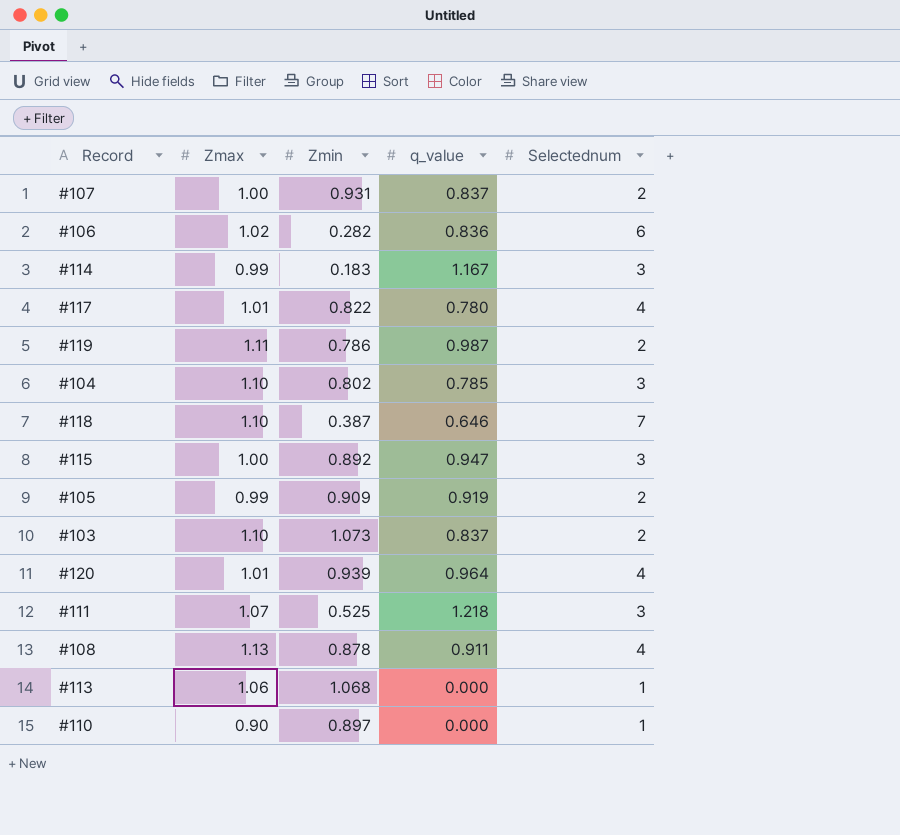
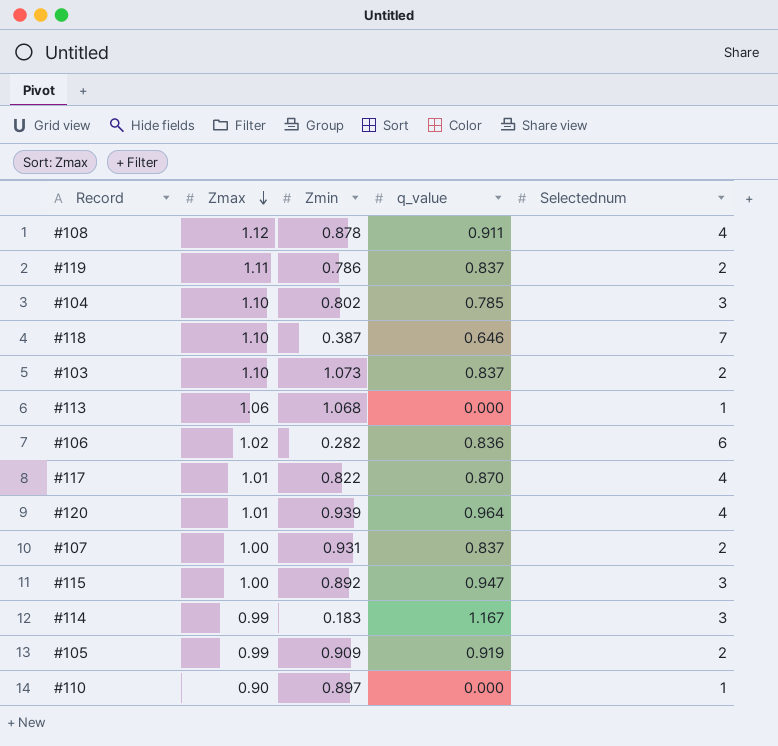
row order: none -> Zmax descending
row #111: 1.07 | 0.525 | 1.218 | 3 -> none
#108 | Zmax: 1.13 -> 1.12
#119 | q_value: 0.987 -> 0.837
#117 | q_value: 0.780 -> 0.870

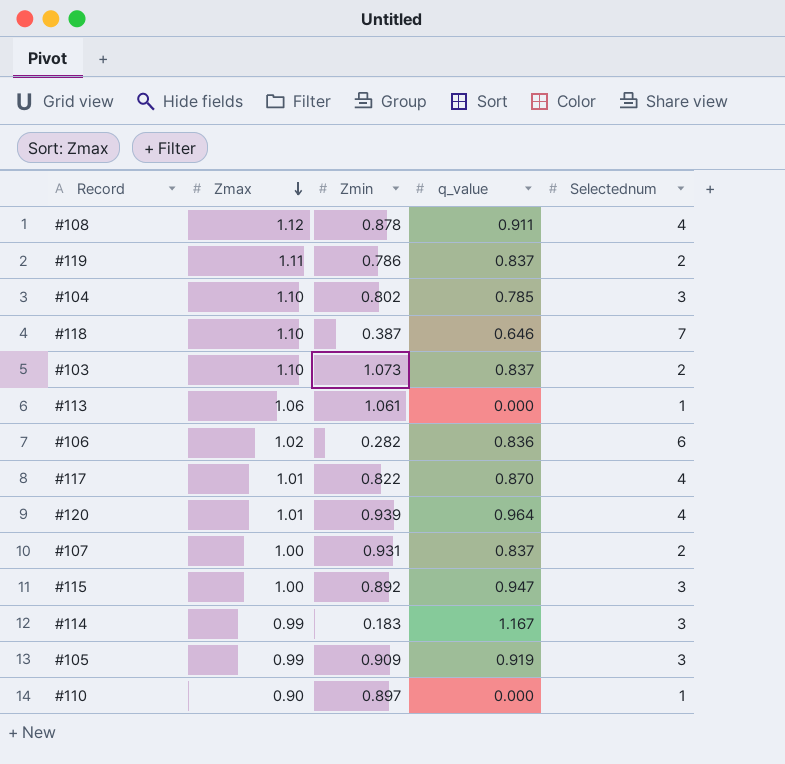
#113 | Zmin: 1.068 -> 1.061
#105 | Selectednum: 2 -> 3

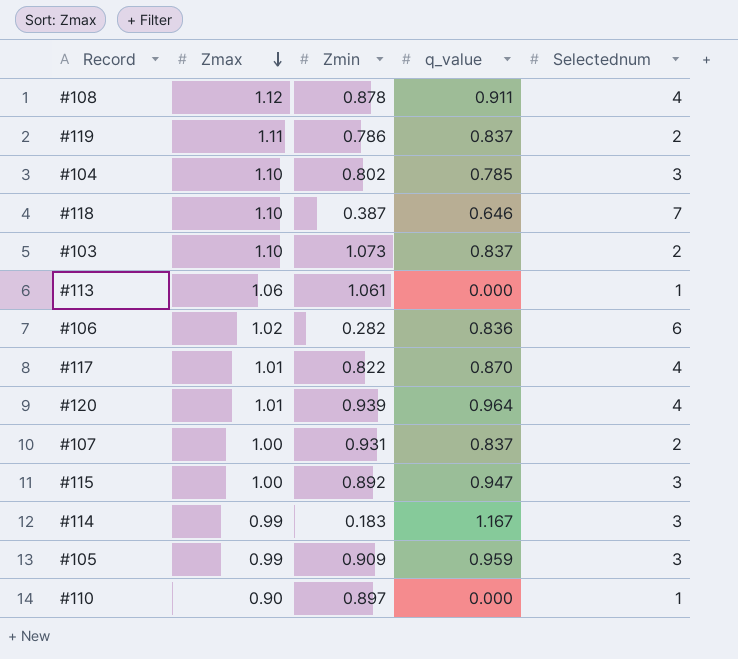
#105 | q_value: 0.919 -> 0.959

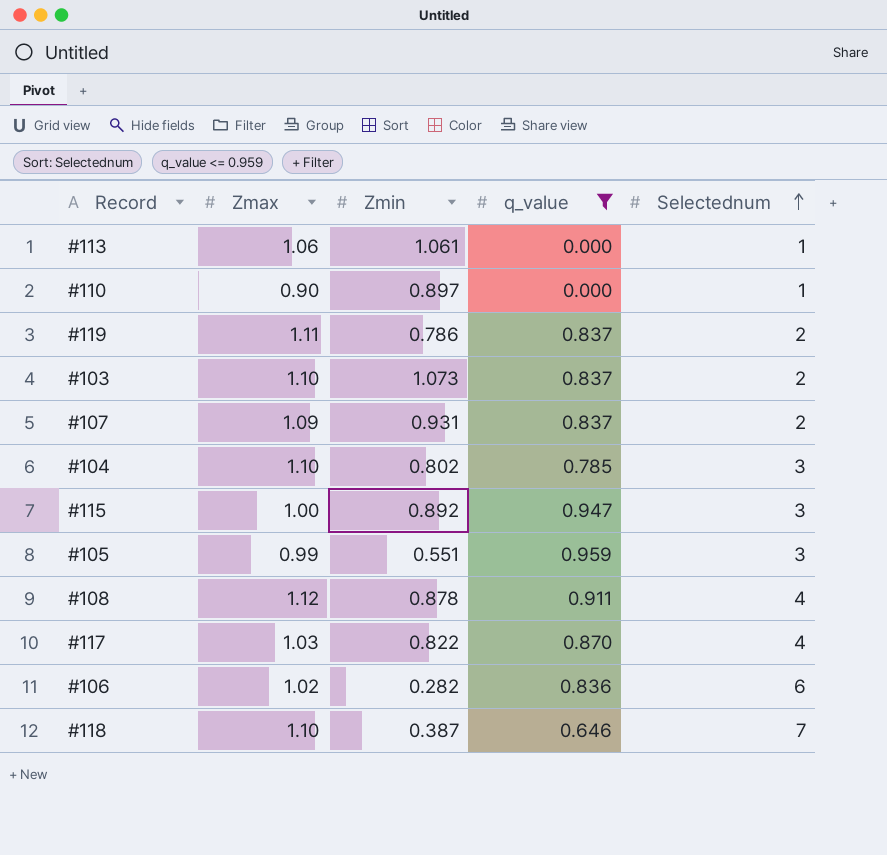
filter: none -> q_value <= 0.959
row order: Zmax descending -> Selectednum ascending
#107 | Zmax: 1.00 -> 1.09
#105 | Zmin: 0.909 -> 0.551
#117 | Zmax: 1.01 -> 1.03

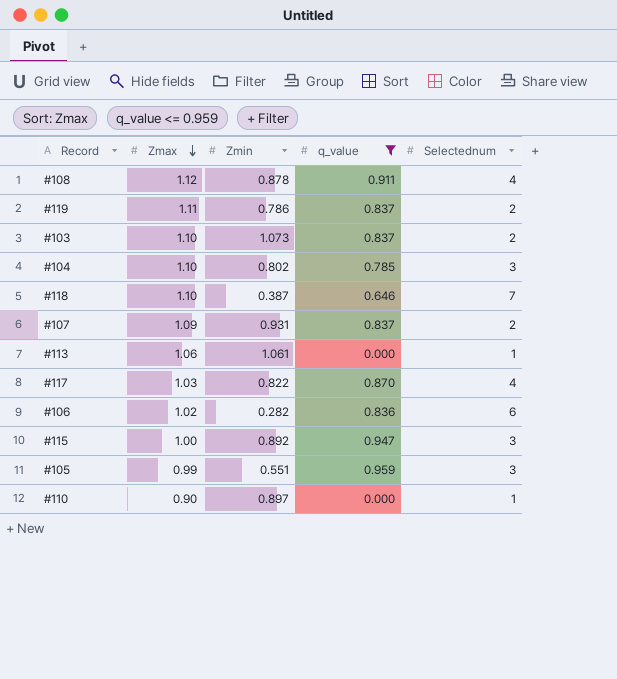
row order: Selectednum ascending -> Zmax descending

